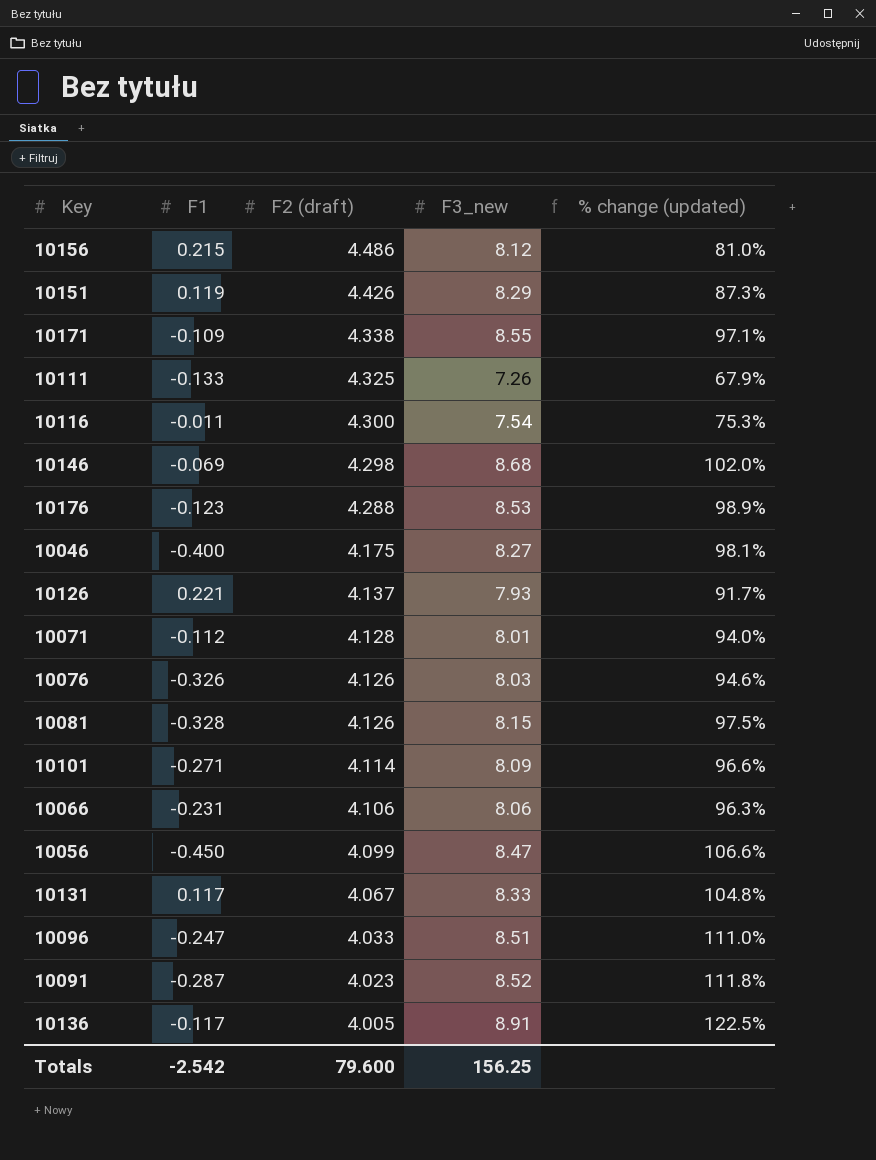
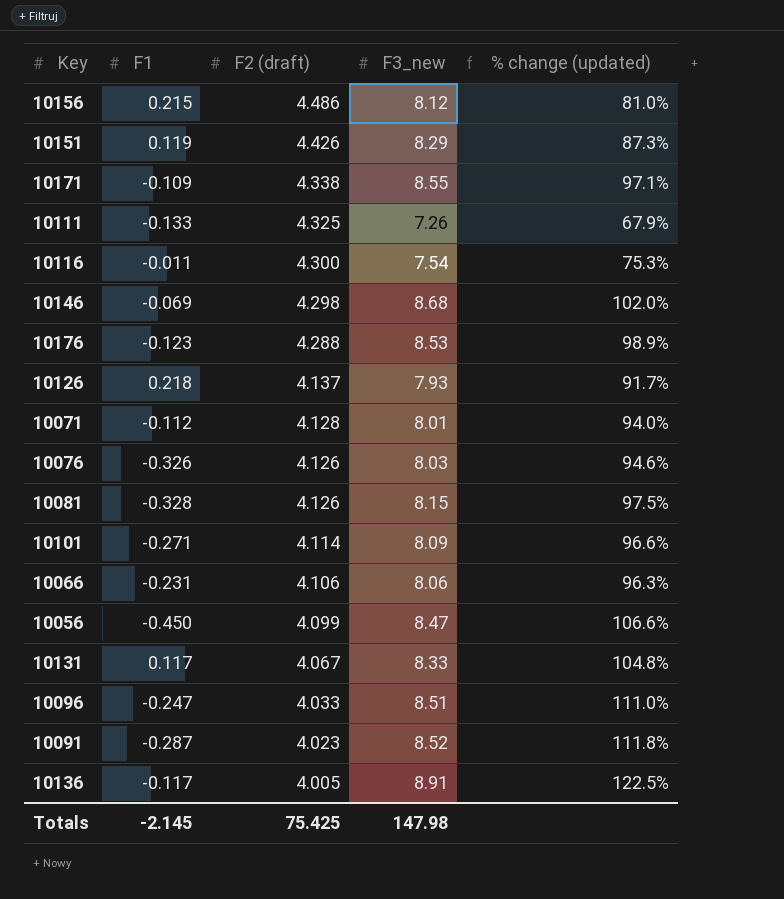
row 10046: -0.400 | 4.175 | 8.27 | 98.1% -> none
10126 | F1: 0.221 -> 0.218
Totals | F1: -2.542 -> -2.145
Totals | F2 (draft): 79.600 -> 75.425
Totals | F3_new: 156.25 -> 147.98

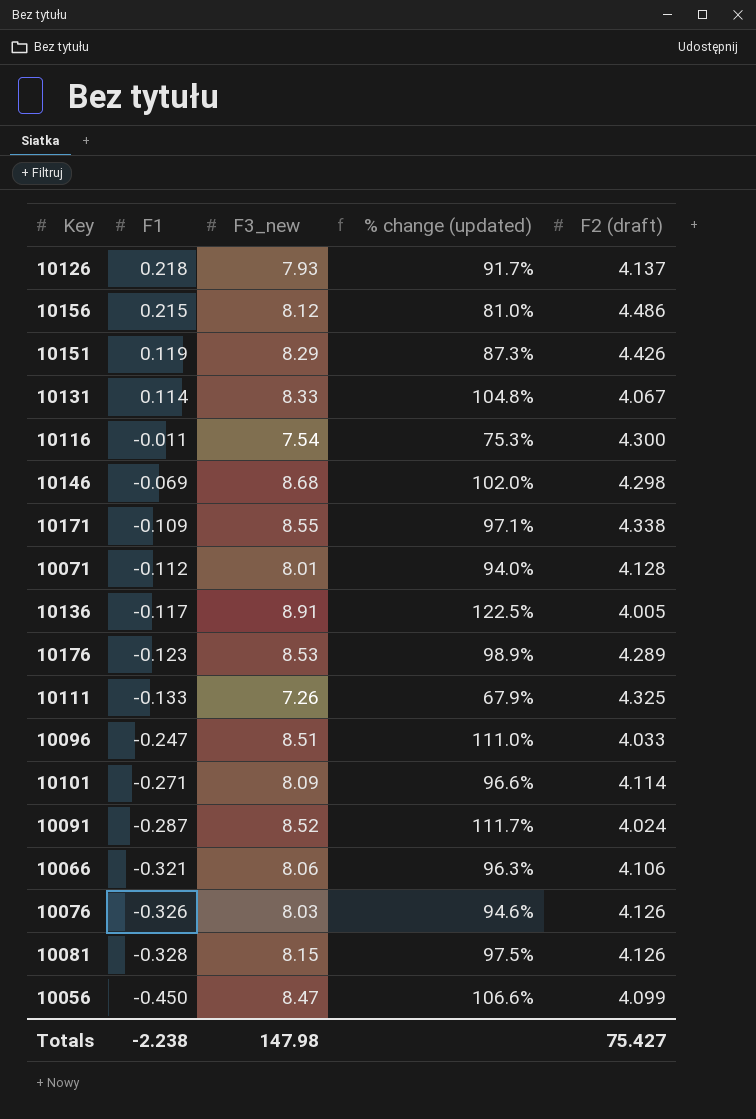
row order: F2 (draft) descending -> F1 descending
column F2 (draft) | position: 3 -> 5
10131 | F1: 0.117 -> 0.114
10176 | F2 (draft): 4.288 -> 4.289
10091 | % change (updated): 111.8% -> 111.7%
10091 | F2 (draft): 4.023 -> 4.024
10066 | F1: -0.231 -> -0.321
Totals | F1: -2.145 -> -2.238
Totals | F2 (draft): 75.425 -> 75.427

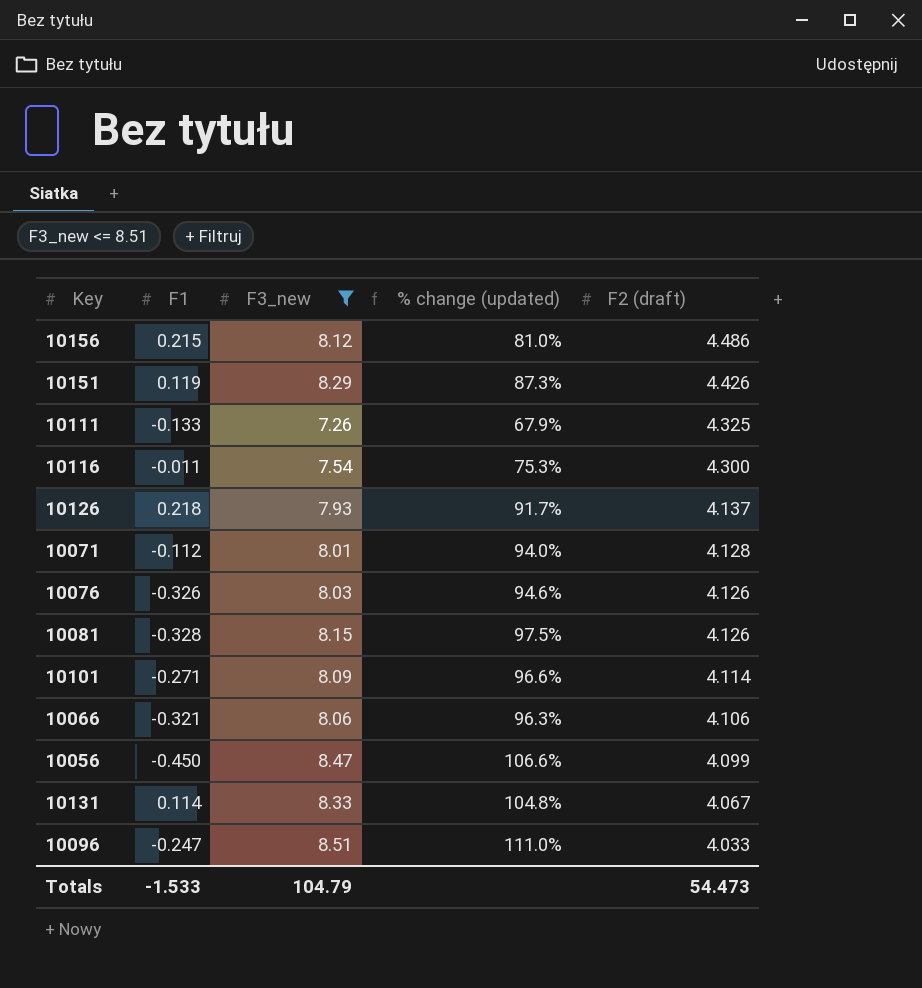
filter: none -> F3_new <= 8.51
row order: F1 descending -> F2 (draft) descending
Totals | F1: -2.238 -> -1.533
Totals | F3_new: 147.98 -> 104.79
Totals | F2 (draft): 75.427 -> 54.473

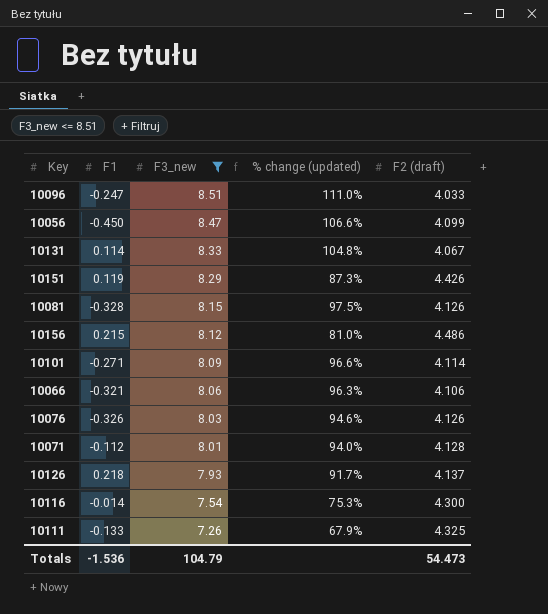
row order: F2 (draft) descending -> F3_new descending
10116 | F1: -0.011 -> -0.014
Totals | F1: -1.533 -> -1.536

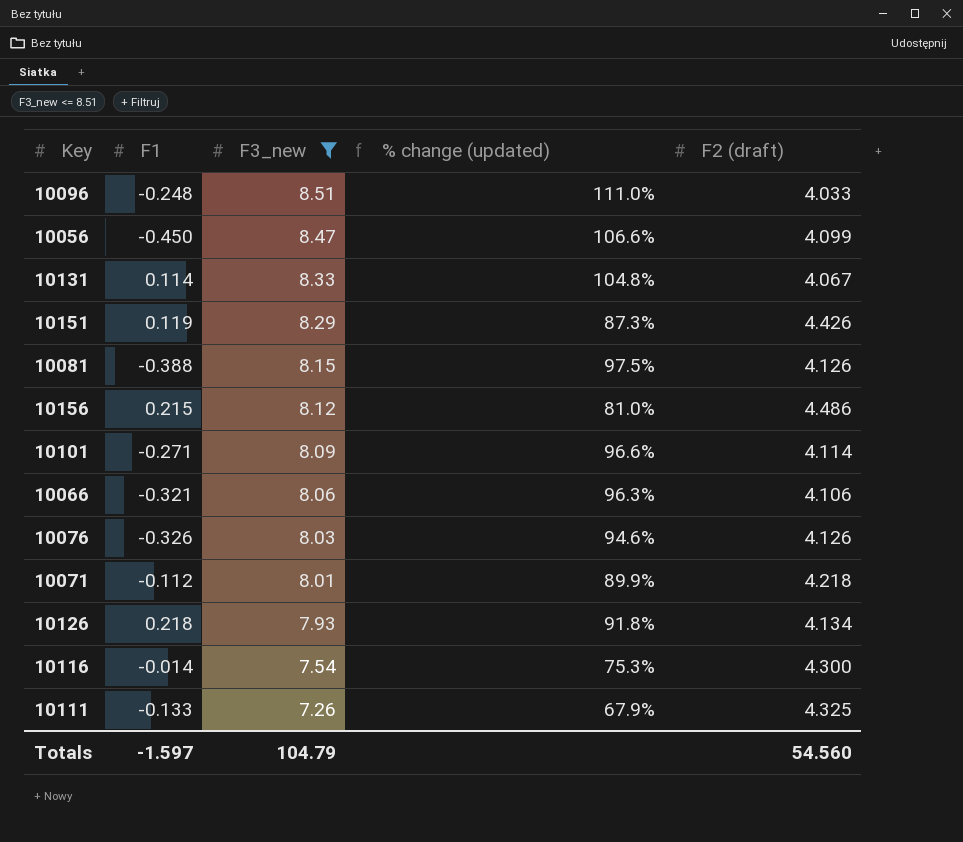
10096 | F1: -0.247 -> -0.248
10081 | F1: -0.328 -> -0.388
10071 | % change (updated): 94.0% -> 89.9%
10071 | F2 (draft): 4.128 -> 4.218
10126 | % change (updated): 91.7% -> 91.8%
10126 | F2 (draft): 4.137 -> 4.134
Totals | F1: -1.536 -> -1.597
Totals | F2 (draft): 54.473 -> 54.560

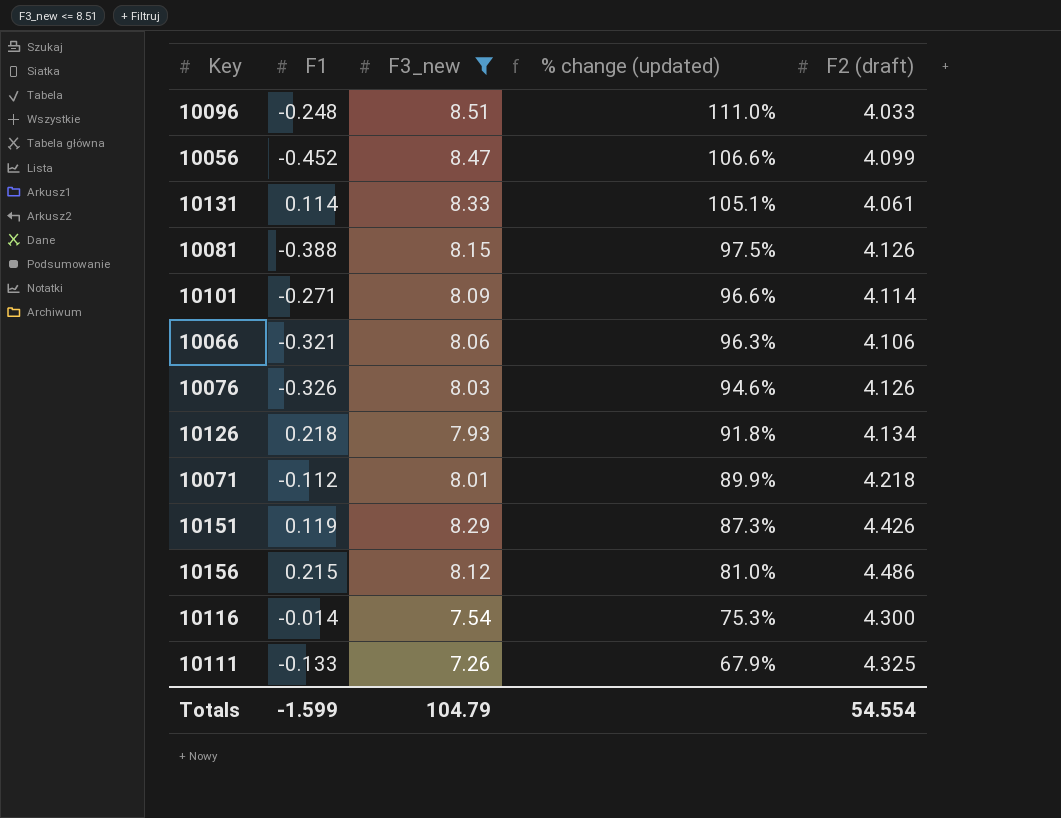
row order: F3_new descending -> % change (updated) descending
10056 | F1: -0.450 -> -0.452
10131 | % change (updated): 104.8% -> 105.1%
10131 | F2 (draft): 4.067 -> 4.061
Totals | F1: -1.597 -> -1.599
Totals | F2 (draft): 54.560 -> 54.554

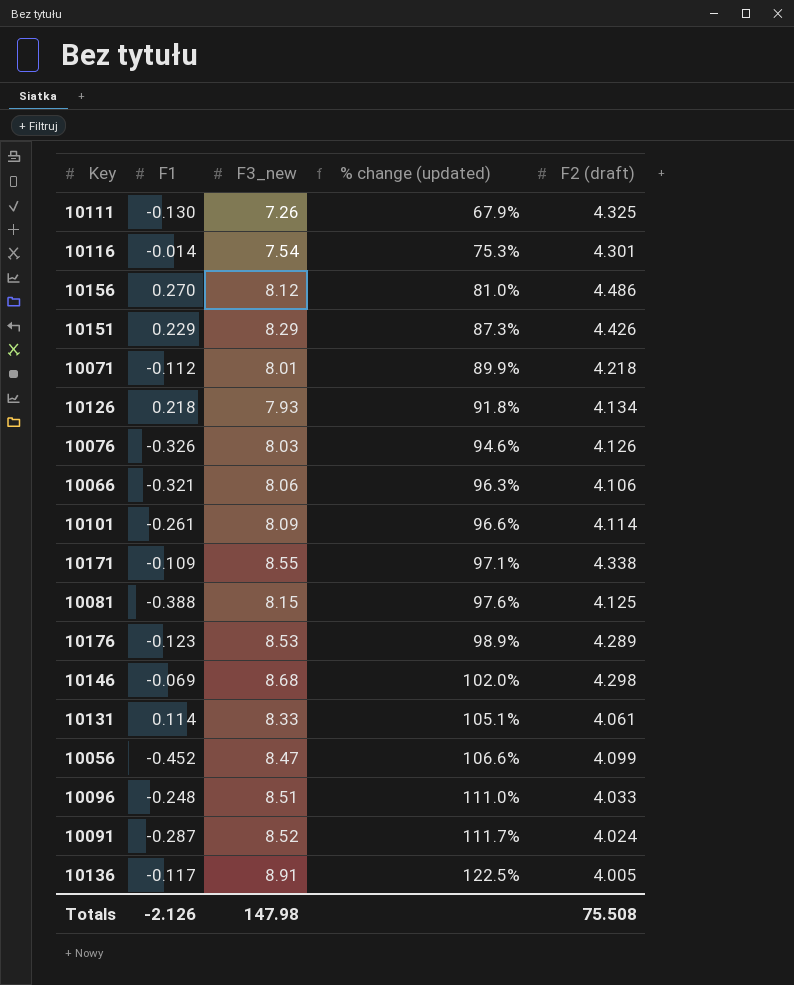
filter: F3_new <= 8.51 -> none
row order: % change (updated) descending -> % change (updated) ascending
10111 | F1: -0.133 -> -0.130
10116 | F2 (draft): 4.300 -> 4.301
10156 | F1: 0.215 -> 0.270
10151 | F1: 0.119 -> 0.229
10101 | F1: -0.271 -> -0.261
10081 | % change (updated): 97.5% -> 97.6%
10081 | F2 (draft): 4.126 -> 4.125
Totals | F1: -1.599 -> -2.126
Totals | F3_new: 104.79 -> 147.98
Totals | F2 (draft): 54.554 -> 75.508

